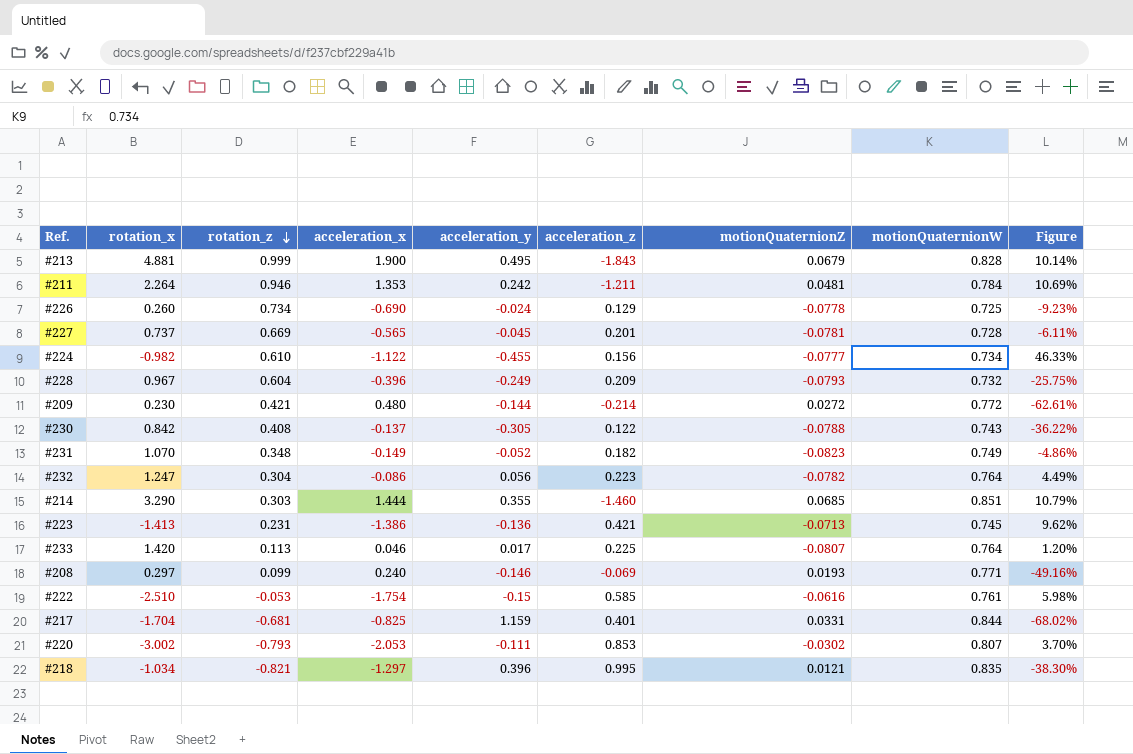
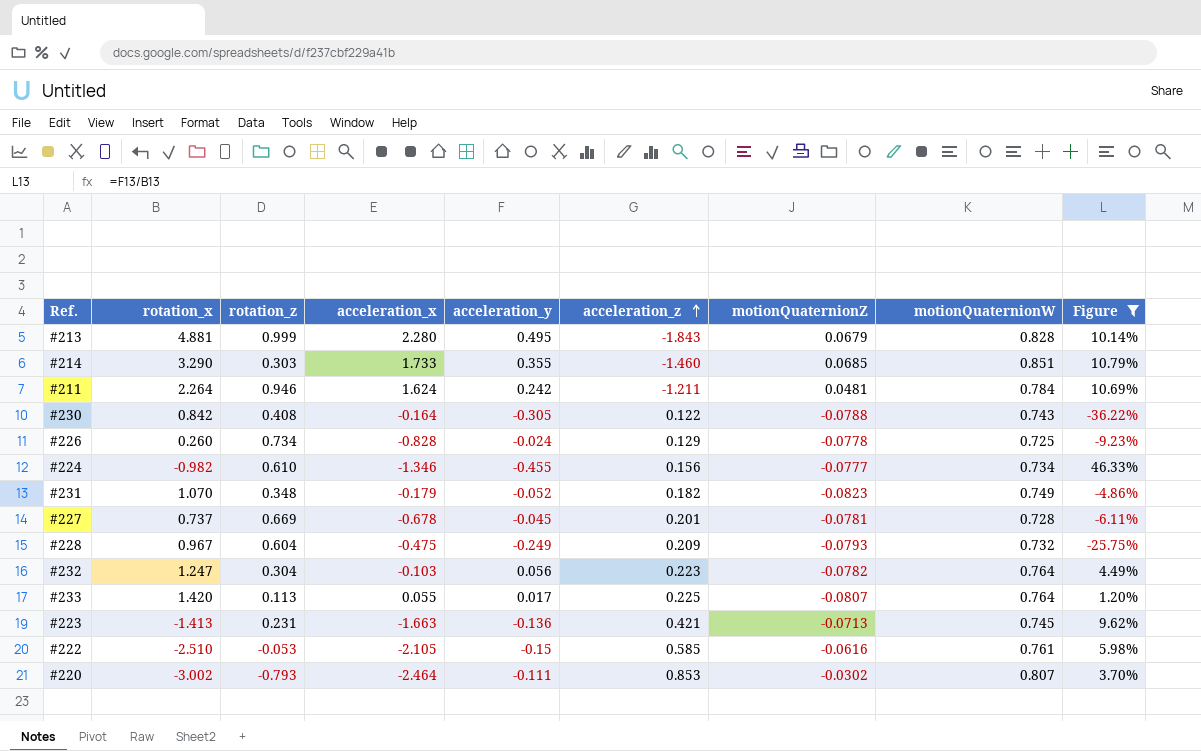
filter: none -> Figure >= -36.22%
row order: rotation_z descending -> acceleration_z ascending
#213 | acceleration_x: 1.900 -> 2.280
#214 | acceleration_x: 1.444 -> 1.733
#211 | acceleration_x: 1.353 -> 1.624
#230 | acceleration_x: -0.137 -> -0.164
#226 | acceleration_x: -0.690 -> -0.828
#224 | acceleration_x: -1.122 -> -1.346
#231 | acceleration_x: -0.149 -> -0.179
#227 | acceleration_x: -0.565 -> -0.678
#228 | acceleration_x: -0.396 -> -0.475
#232 | acceleration_x: -0.086 -> -0.103
#233 | acceleration_x: 0.046 -> 0.055
#223 | acceleration_x: -1.386 -> -1.663
#222 | acceleration_x: -1.754 -> -2.105
#220 | acceleration_x: -2.053 -> -2.464

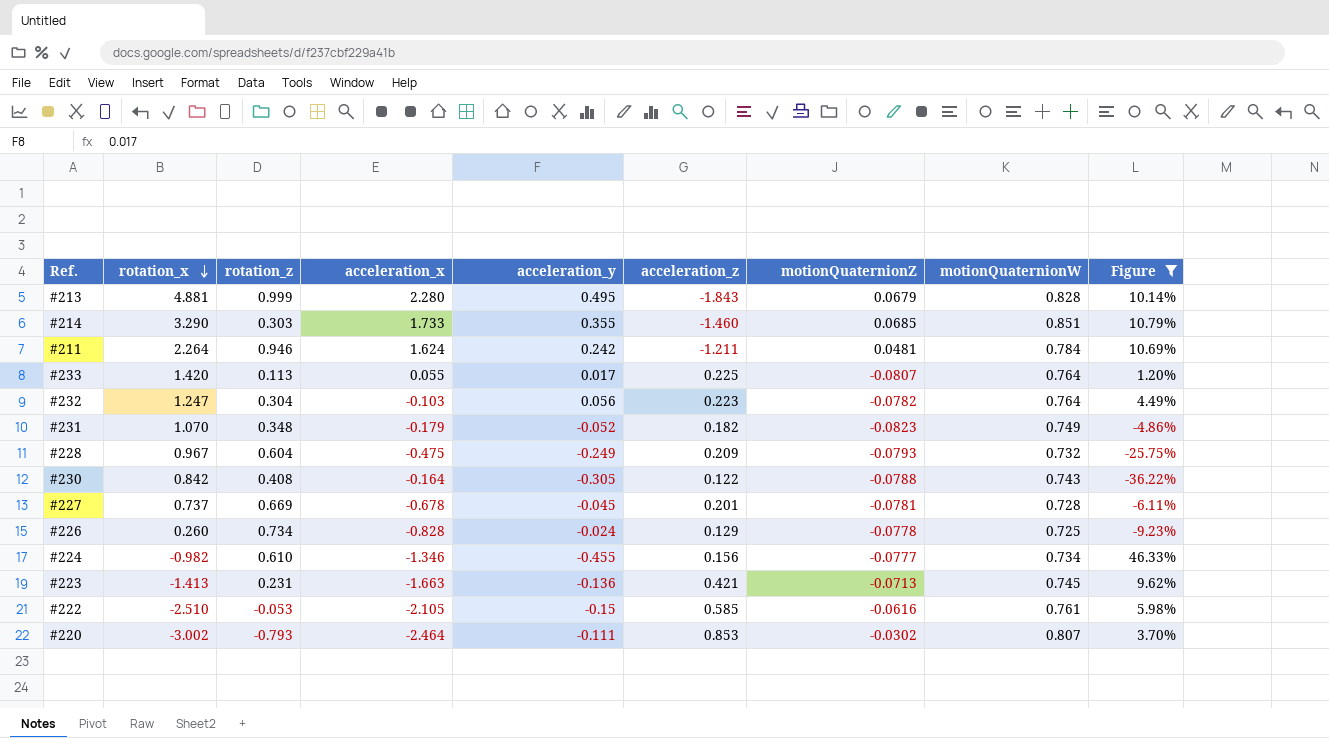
row order: acceleration_z ascending -> rotation_x descending

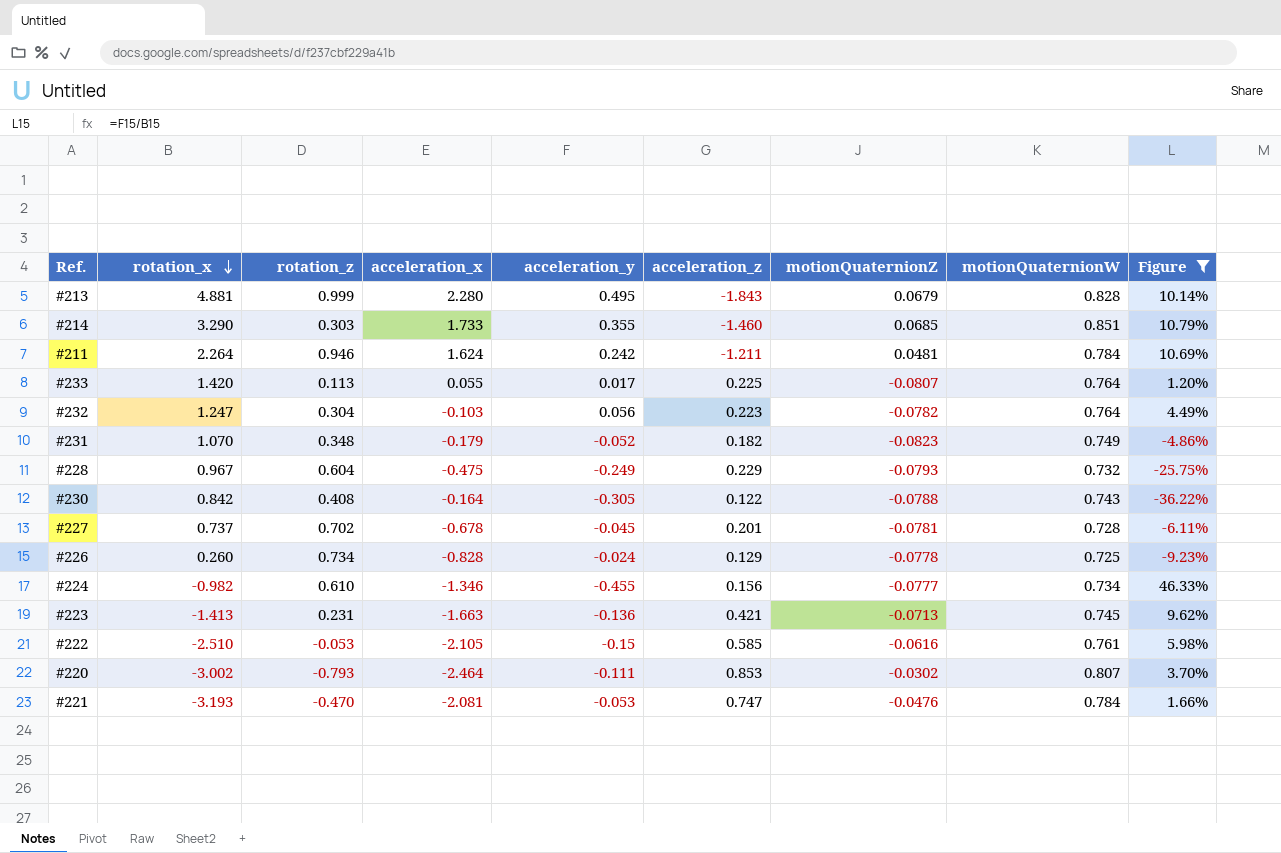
#228 | acceleration_z: 0.209 -> 0.229
#227 | rotation_z: 0.669 -> 0.702
row #221: none -> -3.193 | -0.470 | -2.081 | -0.053 | 0.747 | -0.0476 | 0.784 | 1.66%

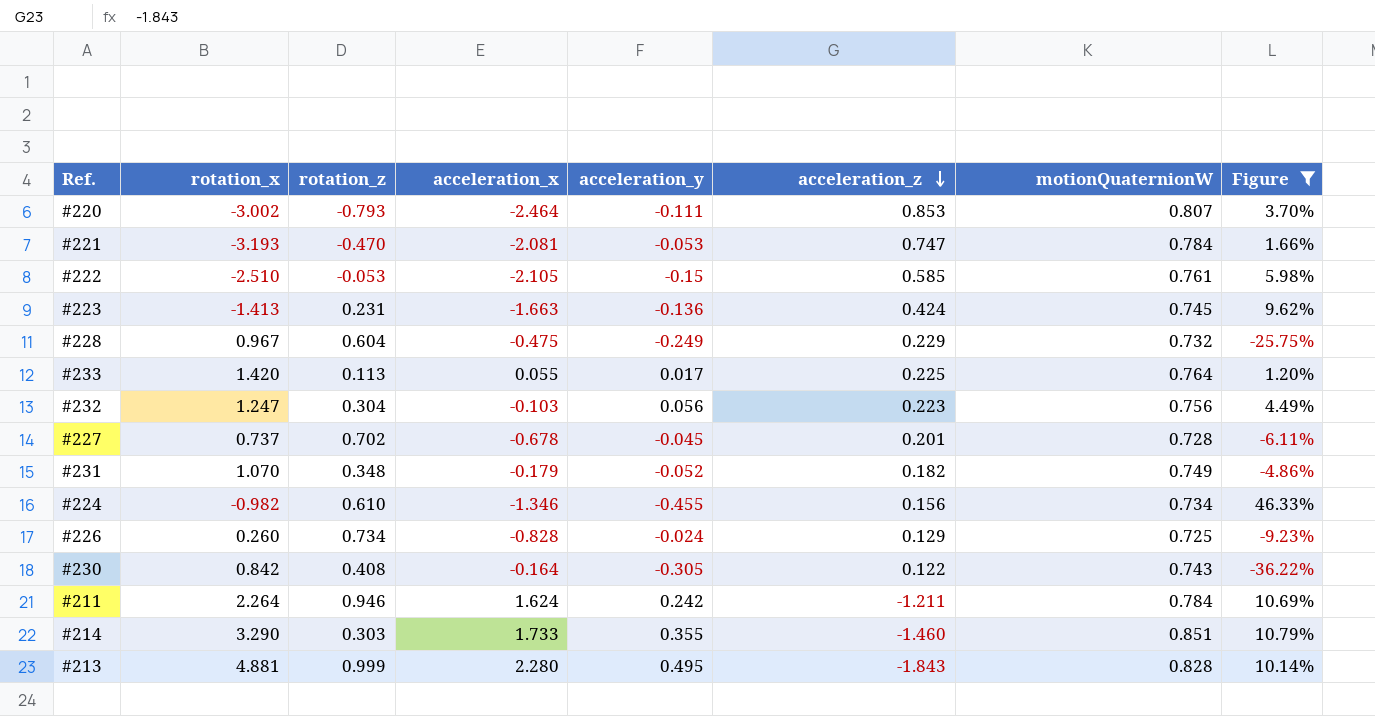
row order: rotation_x descending -> acceleration_z descending
column motionQuaternionZ | position: 7 -> none
#223 | acceleration_z: 0.421 -> 0.424
#232 | motionQuaternionW: 0.764 -> 0.756

